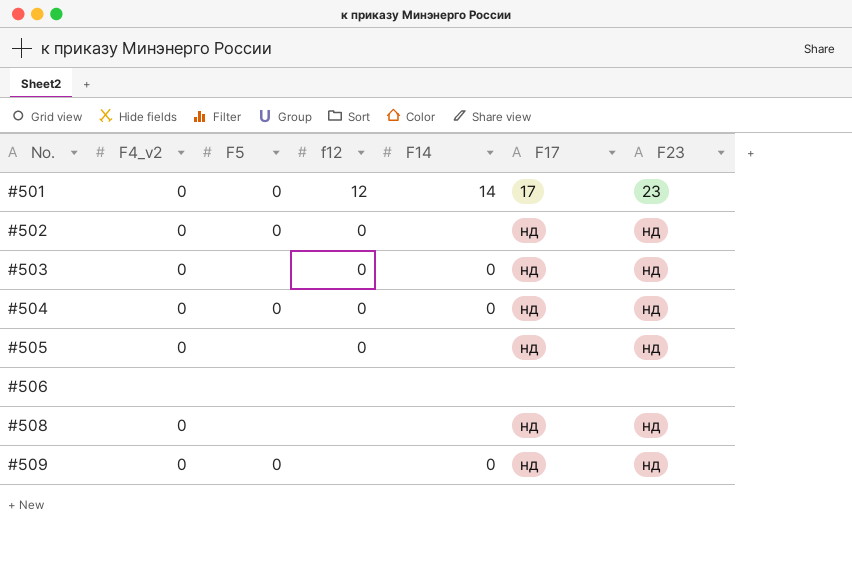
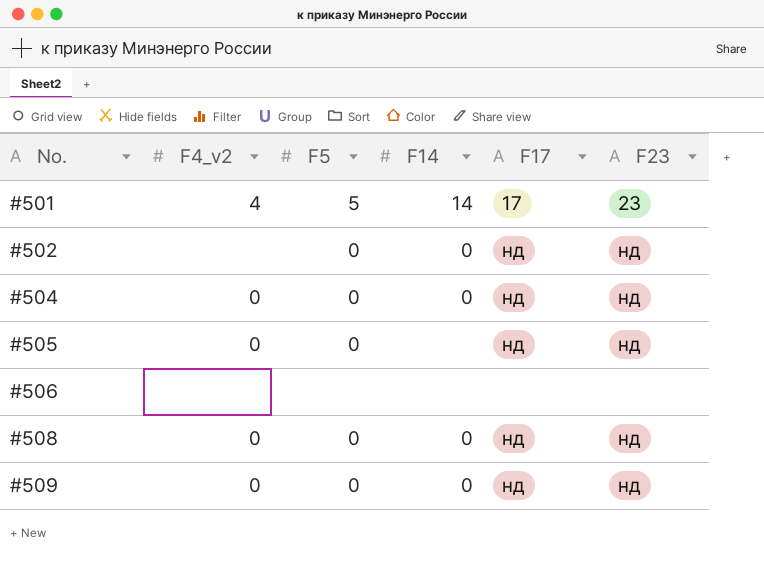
column f12 | position: 4 -> none
row #503: 0 | none | 0 | 0 | нд | нд -> none
#501 | F4_v2: 0 -> 4
#501 | F5: 0 -> 5
#502 | F4_v2: 0 -> none
#502 | F14: none -> 0
#505 | F5: none -> 0
#508 | F5: none -> 0
#508 | F14: none -> 0

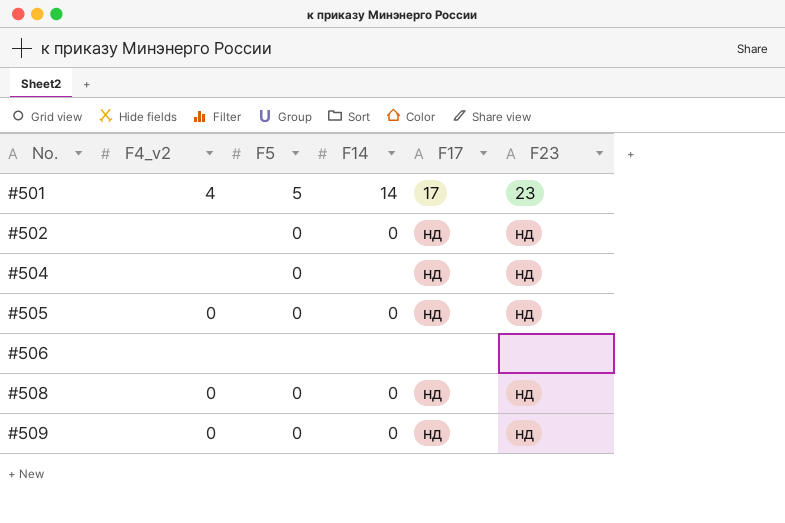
#504 | F4_v2: 0 -> none
#504 | F14: 0 -> none
#505 | F14: none -> 0

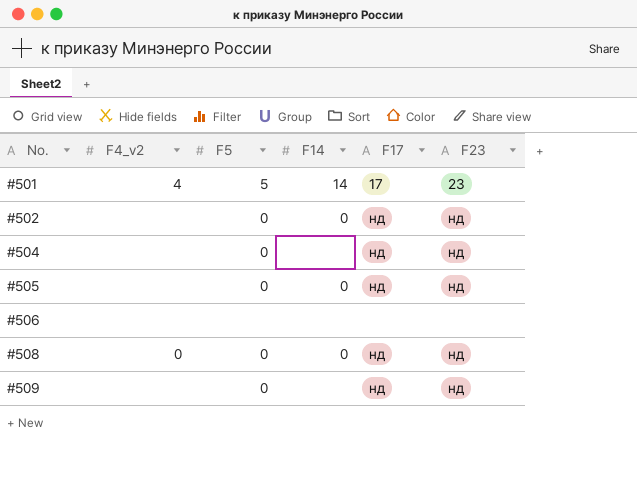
#505 | F4_v2: 0 -> none
#509 | F4_v2: 0 -> none
#509 | F14: 0 -> none

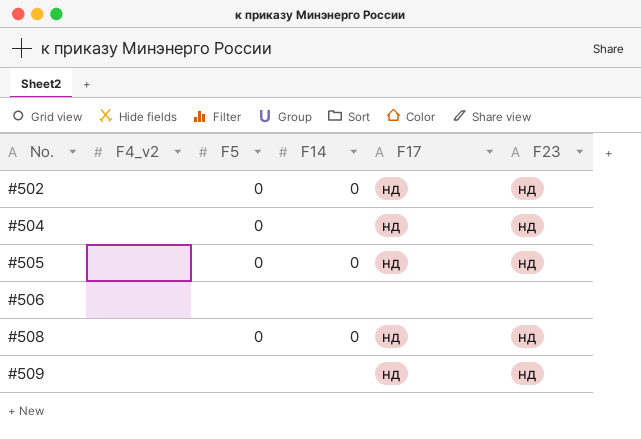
row #501: 4 | 5 | 14 | 17 | 23 -> none
#508 | F4_v2: 0 -> none
#509 | F5: 0 -> none

